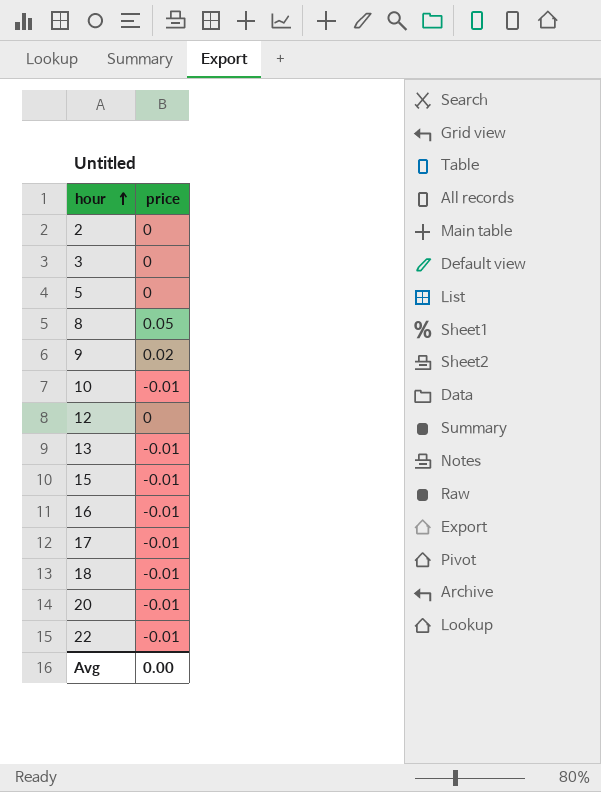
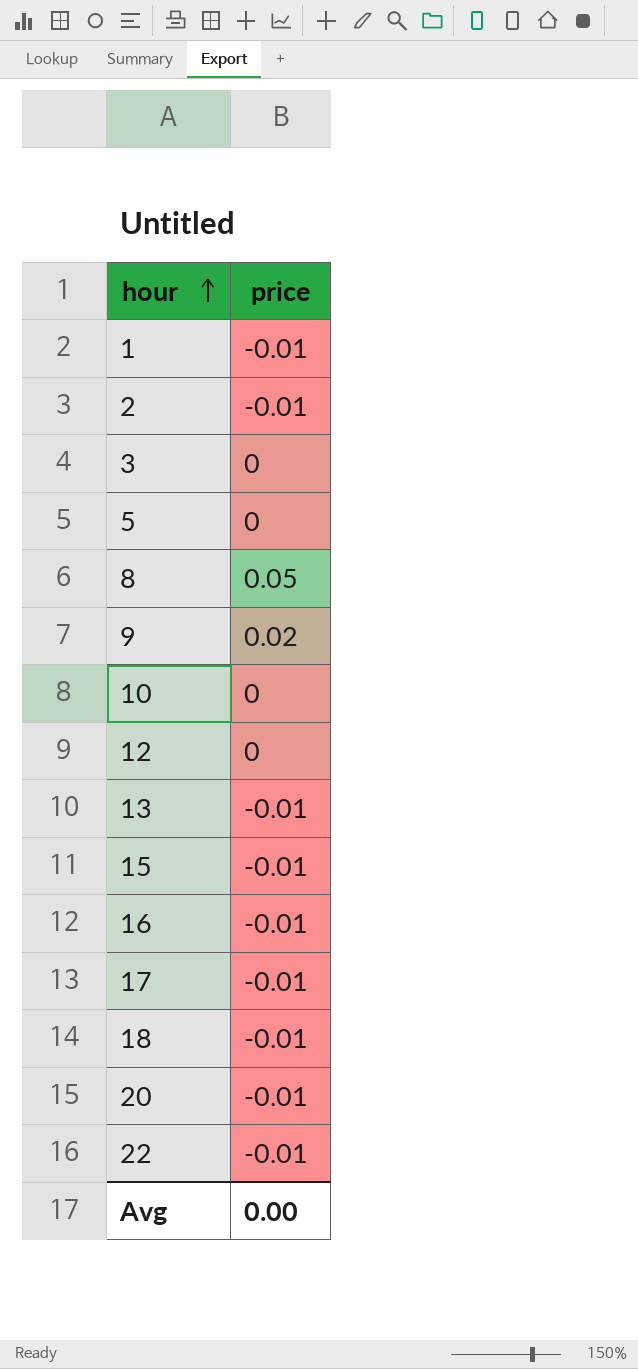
row 1: none -> -0.01
2 | price: 0 -> -0.01
10 | price: -0.01 -> 0

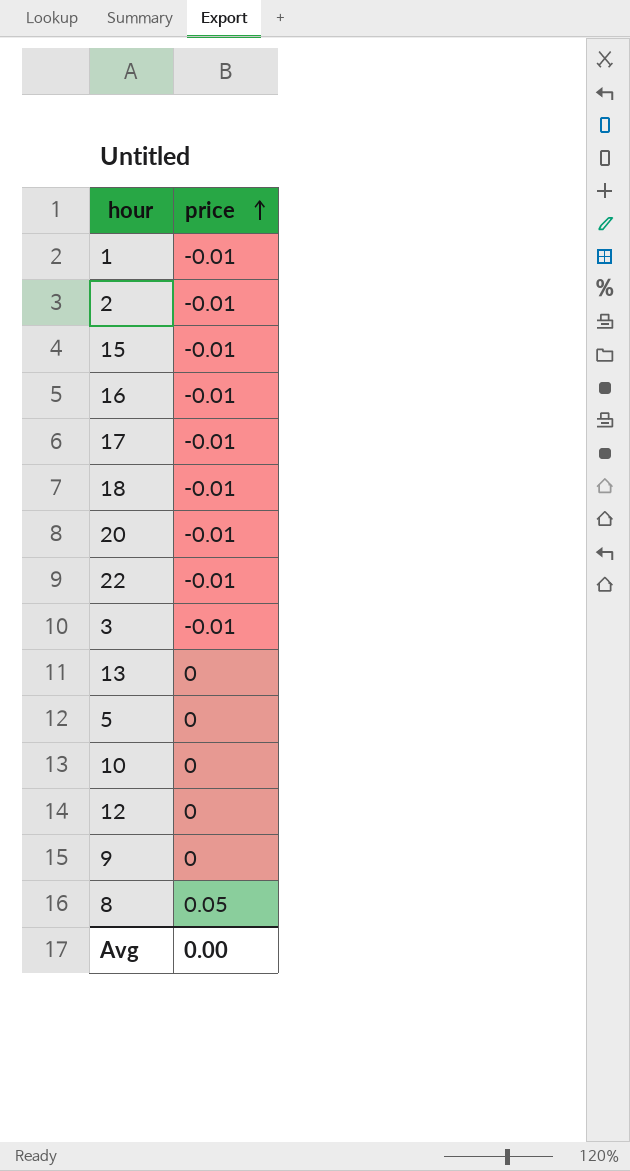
row order: hour ascending -> price ascending
3 | price: 0 -> -0.01
13 | price: -0.01 -> 0
9 | price: 0.02 -> 0

